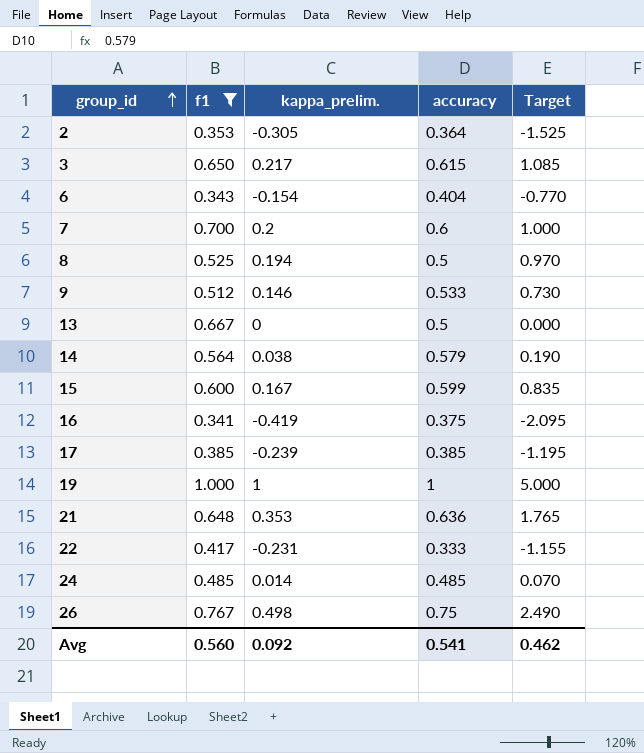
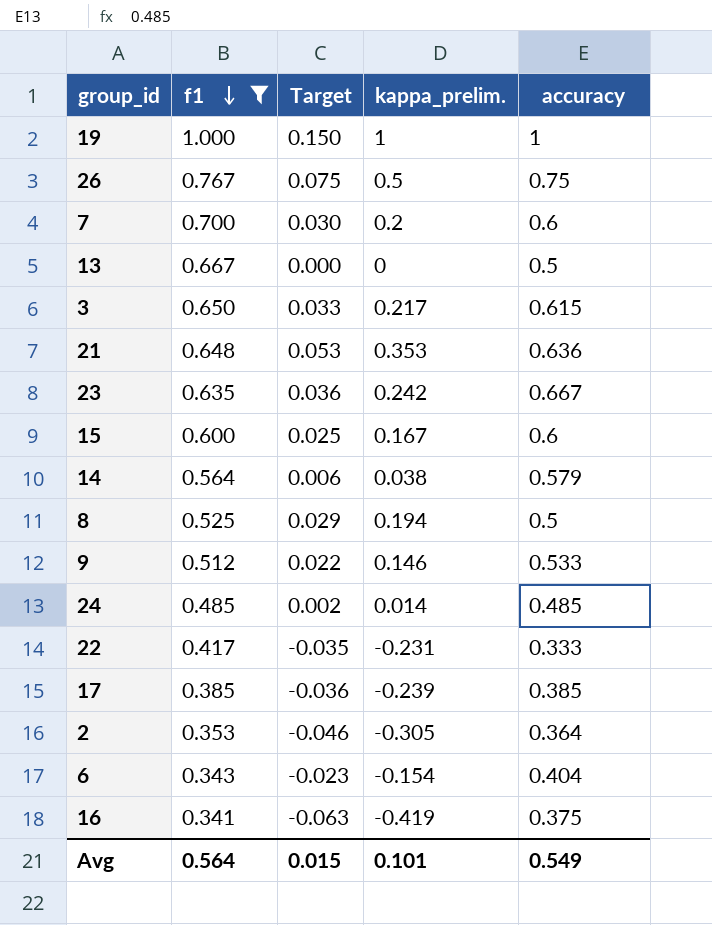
row order: group_id ascending -> f1 descending
column Target | formula: [kappa_prelim.] * 5 -> [kappa_prelim.] * 0.15
column Target | position: 5 -> 3
26 | kappa_prelim.: 0.498 -> 0.5
row 23: none -> 0.635 | 0.036 | 0.242 | 0.667
15 | accuracy: 0.599 -> 0.6
Avg | f1: 0.560 -> 0.564
Avg | Target: 0.462 -> 0.015
Avg | kappa_prelim.: 0.092 -> 0.101
Avg | accuracy: 0.541 -> 0.549

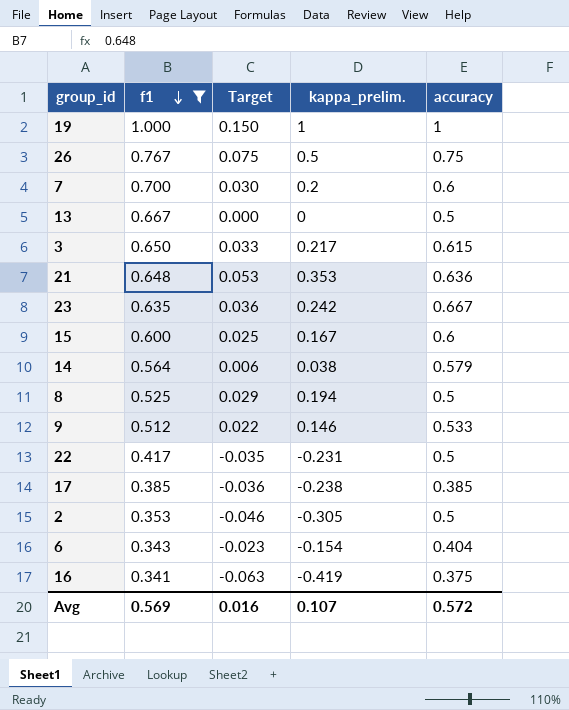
row 24: 0.485 | 0.002 | 0.014 | 0.485 -> none
22 | accuracy: 0.333 -> 0.5
17 | kappa_prelim.: -0.239 -> -0.238
2 | accuracy: 0.364 -> 0.5
Avg | f1: 0.564 -> 0.569
Avg | Target: 0.015 -> 0.016
Avg | kappa_prelim.: 0.101 -> 0.107
Avg | accuracy: 0.549 -> 0.572

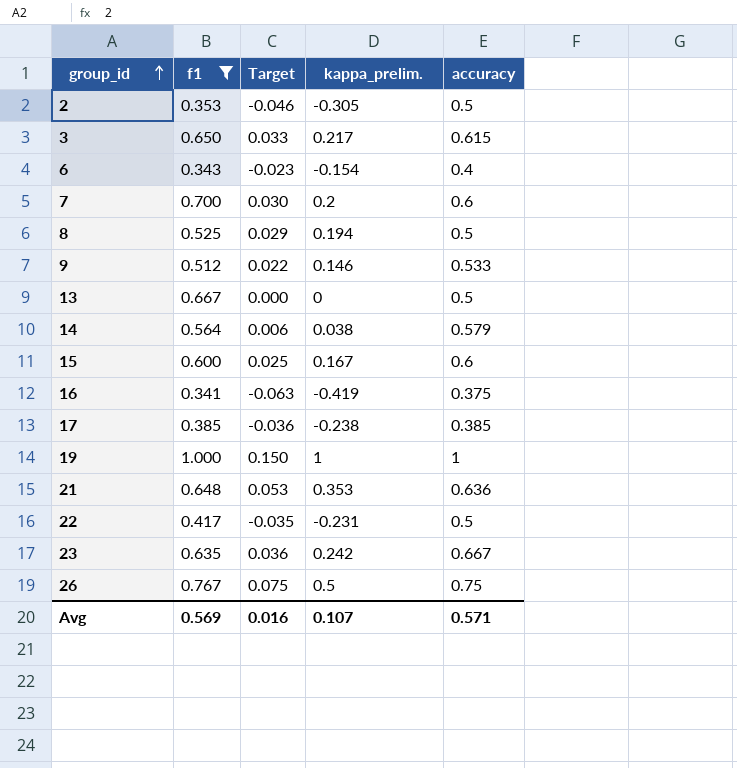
row order: f1 descending -> group_id ascending
6 | accuracy: 0.404 -> 0.4
Avg | accuracy: 0.572 -> 0.571

